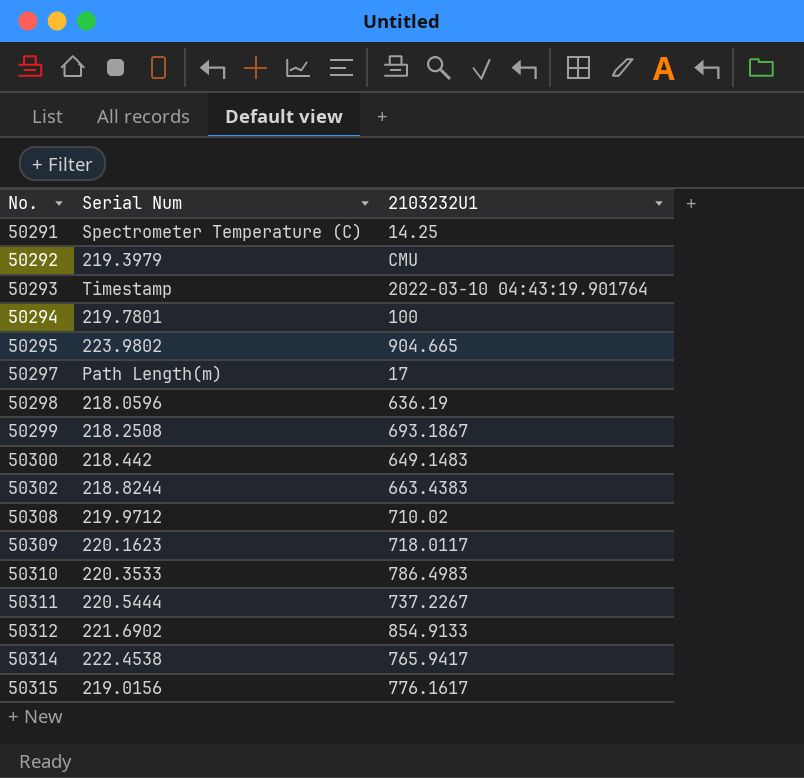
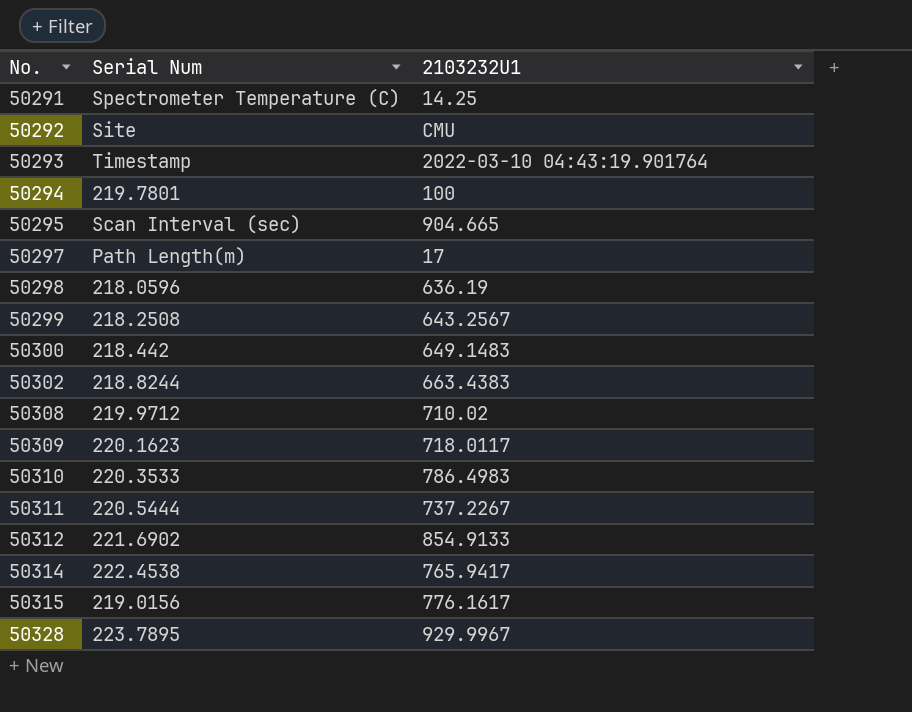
50292 | Serial Num: 219.3979 -> Site
50295 | Serial Num: 223.9802 -> Scan Interval (sec)
50299 | 2103232U1: 693.1867 -> 643.2567
row 50328: none -> 223.7895 | 929.9967

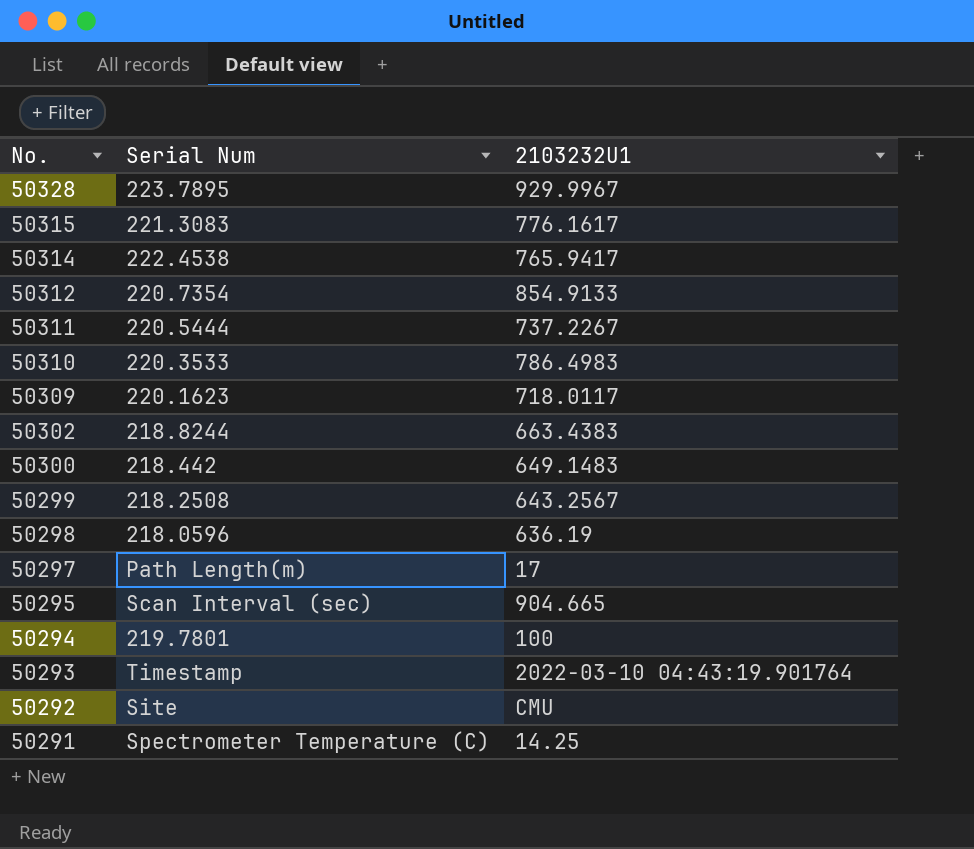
row order: No. ascending -> No. descending
row 50308: 219.9712 | 710.02 -> none
50315 | Serial Num: 219.0156 -> 221.3083
50312 | Serial Num: 221.6902 -> 220.7354

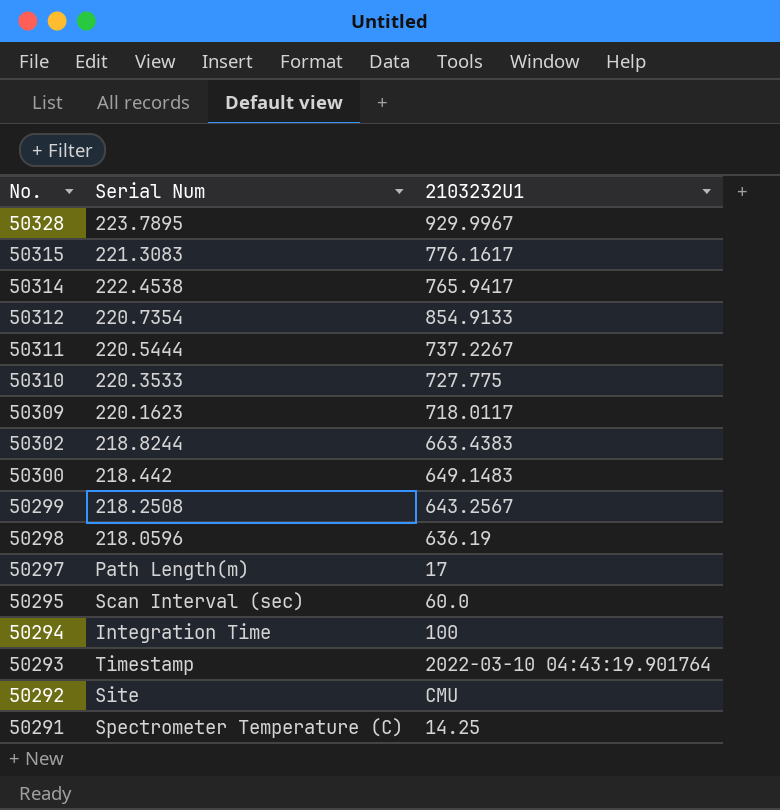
50310 | 2103232U1: 786.4983 -> 727.775
50295 | 2103232U1: 904.665 -> 60.0
50294 | Serial Num: 219.7801 -> Integration Time

